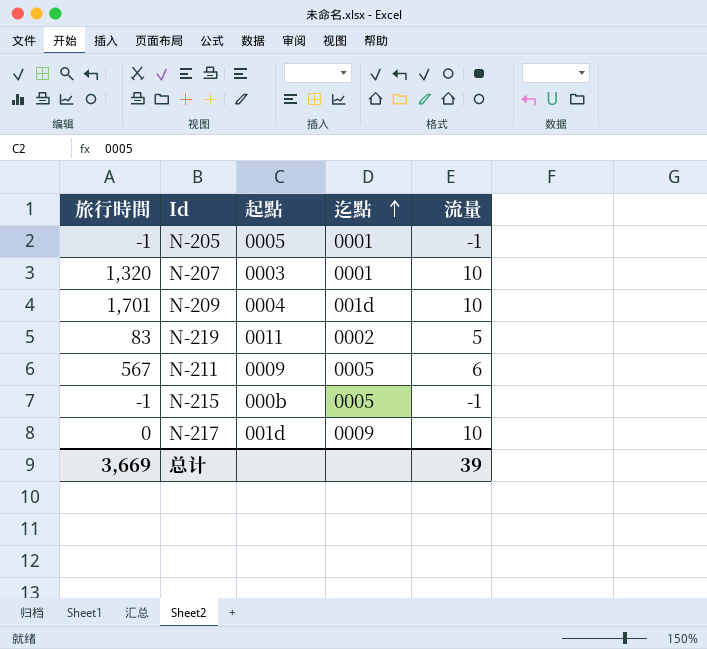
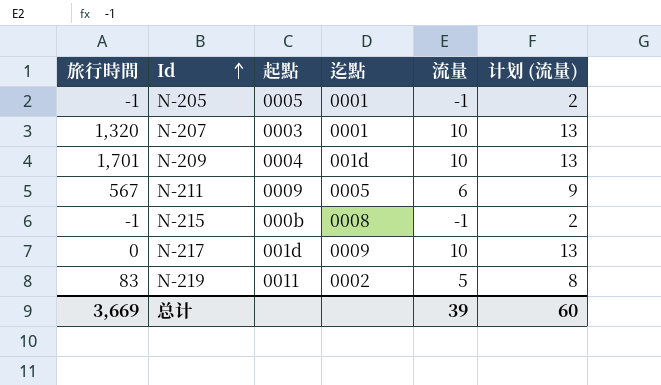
row order: 迄點 ascending -> Id ascending
column 计划 (流量) | formula: none -> [流量] + 3
N-215 | 迄點: 0005 -> 0008

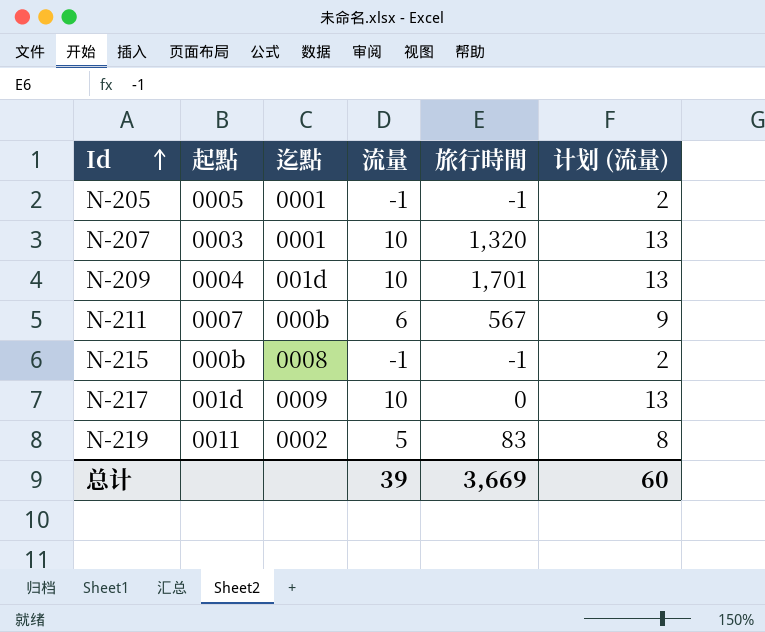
column 旅行時間 | position: 1 -> 5
N-211 | 起點: 0009 -> 0007
N-211 | 迄點: 0005 -> 000b

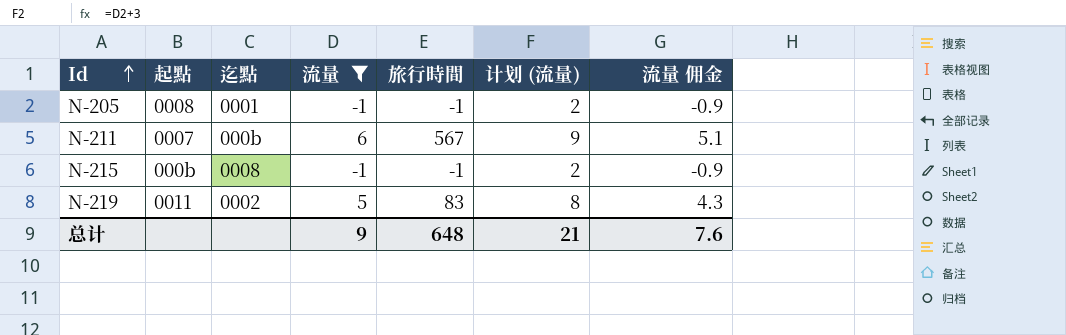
filter: none -> 流量 != 10
column 流量 佣金 | formula: none -> [流量] * 0.85
N-205 | 起點: 0005 -> 0008
总计 | 流量: 39 -> 9
总计 | 旅行時間: 3,669 -> 648
总计 | 计划 (流量): 60 -> 21

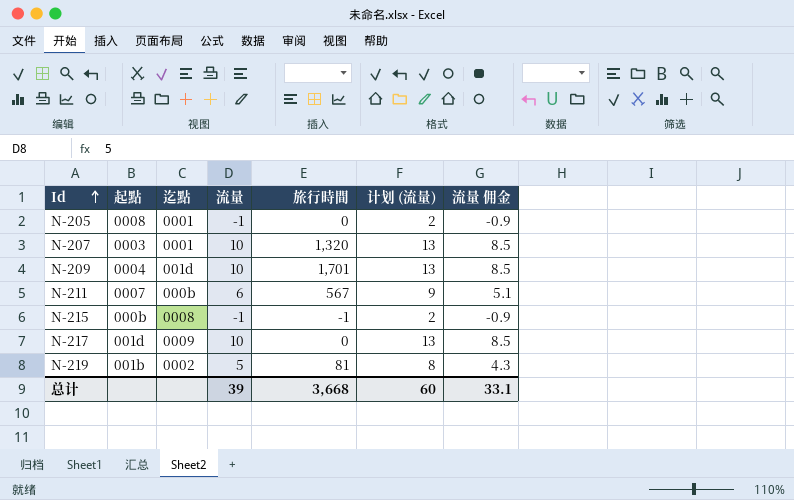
filter: 流量 != 10 -> none
N-205 | 旅行時間: -1 -> 0
N-219 | 起點: 0011 -> 001b
N-219 | 旅行時間: 83 -> 81
总计 | 流量: 9 -> 39
总计 | 旅行時間: 648 -> 3,668
总计 | 计划 (流量): 21 -> 60
总计 | 流量 佣金: 7.6 -> 33.1

